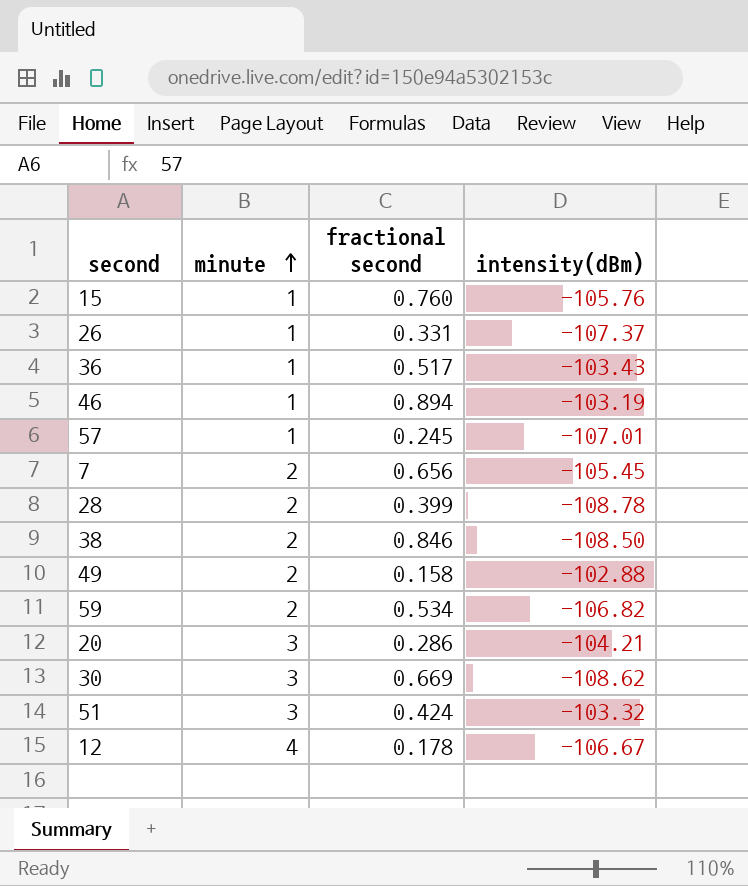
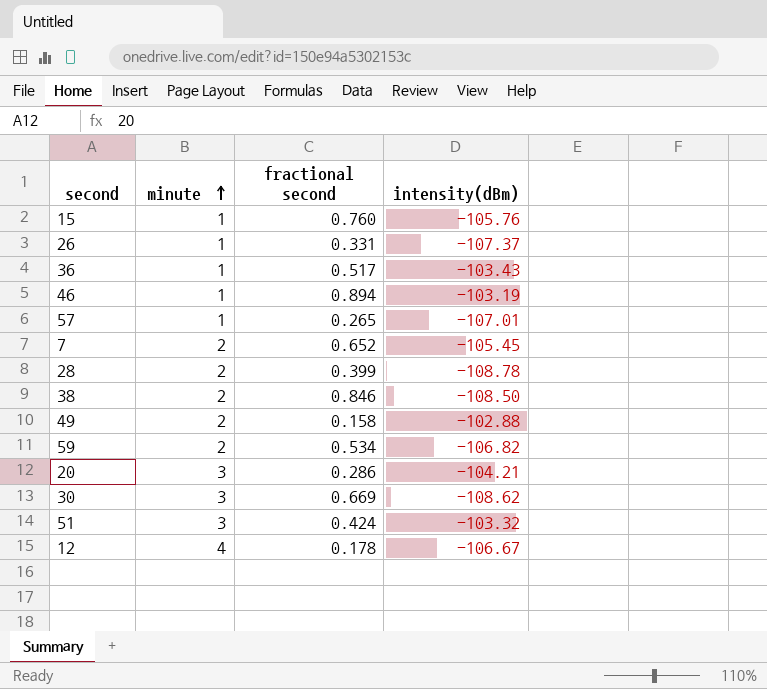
57 | fractional second: 0.245 -> 0.265
7 | fractional second: 0.656 -> 0.652

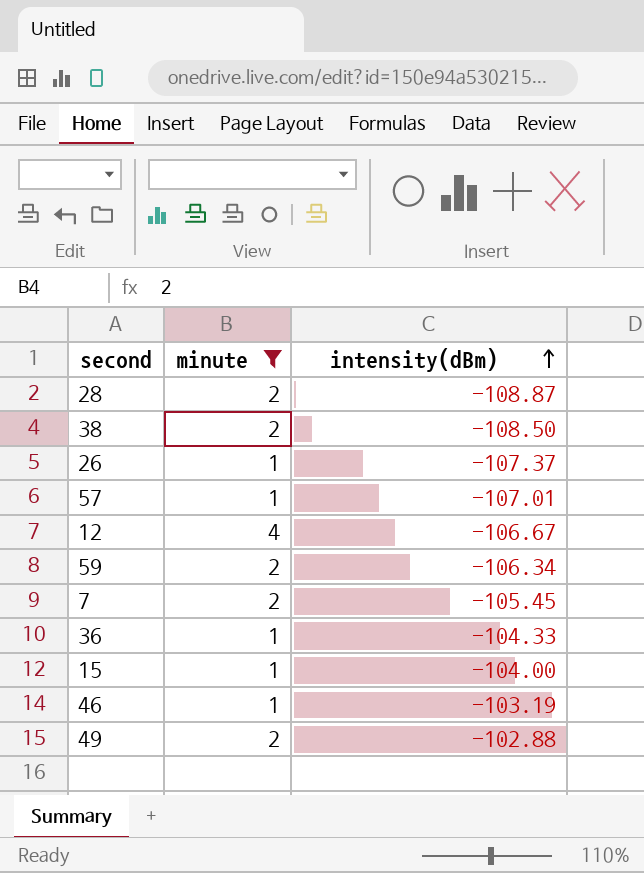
filter: none -> minute != 3
row order: minute ascending -> intensity(dBm) ascending
column fractional second | position: 3 -> none
28 | intensity(dBm): -108.78 -> -108.87
59 | intensity(dBm): -106.82 -> -106.34
36 | intensity(dBm): -103.43 -> -104.33
15 | intensity(dBm): -105.76 -> -104.00

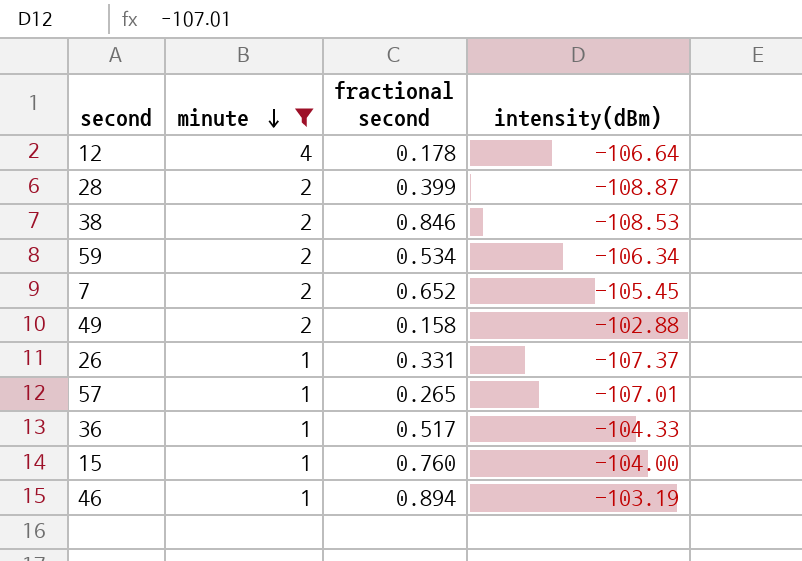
row order: intensity(dBm) ascending -> minute descending
column fractional second | position: none -> 3
12 | intensity(dBm): -106.67 -> -106.64
38 | intensity(dBm): -108.50 -> -108.53

